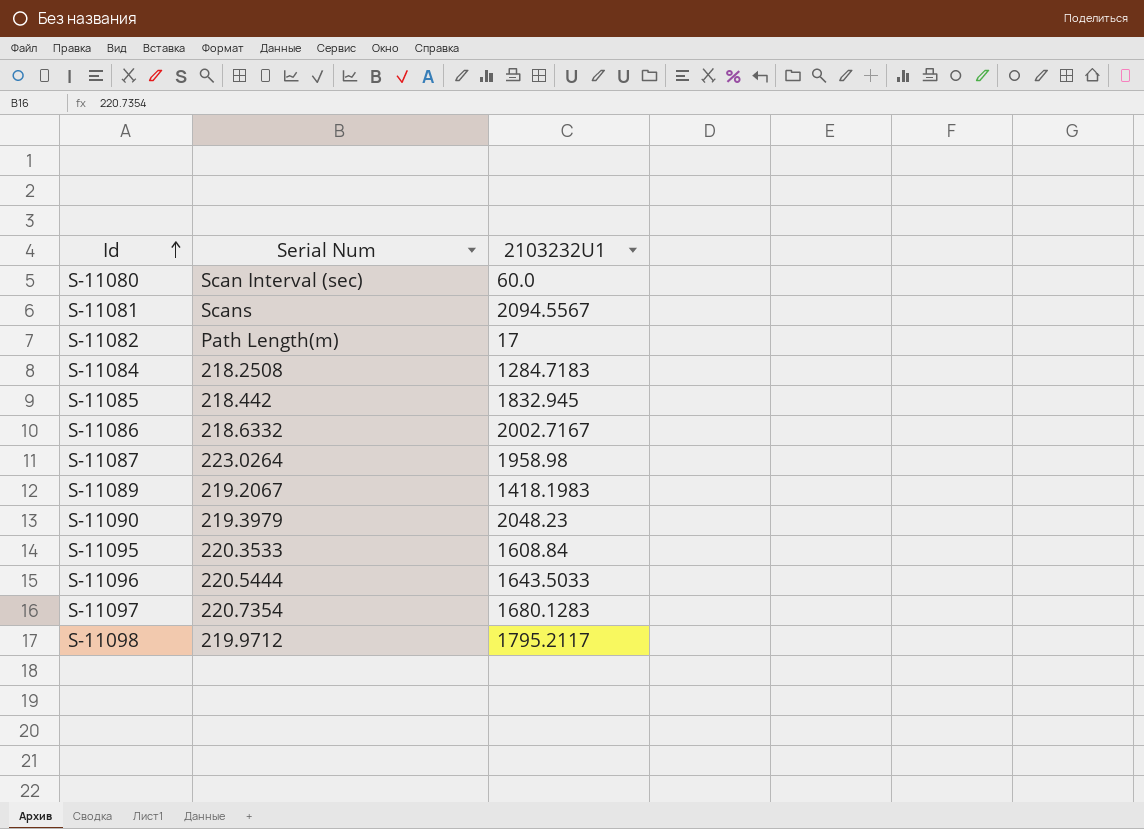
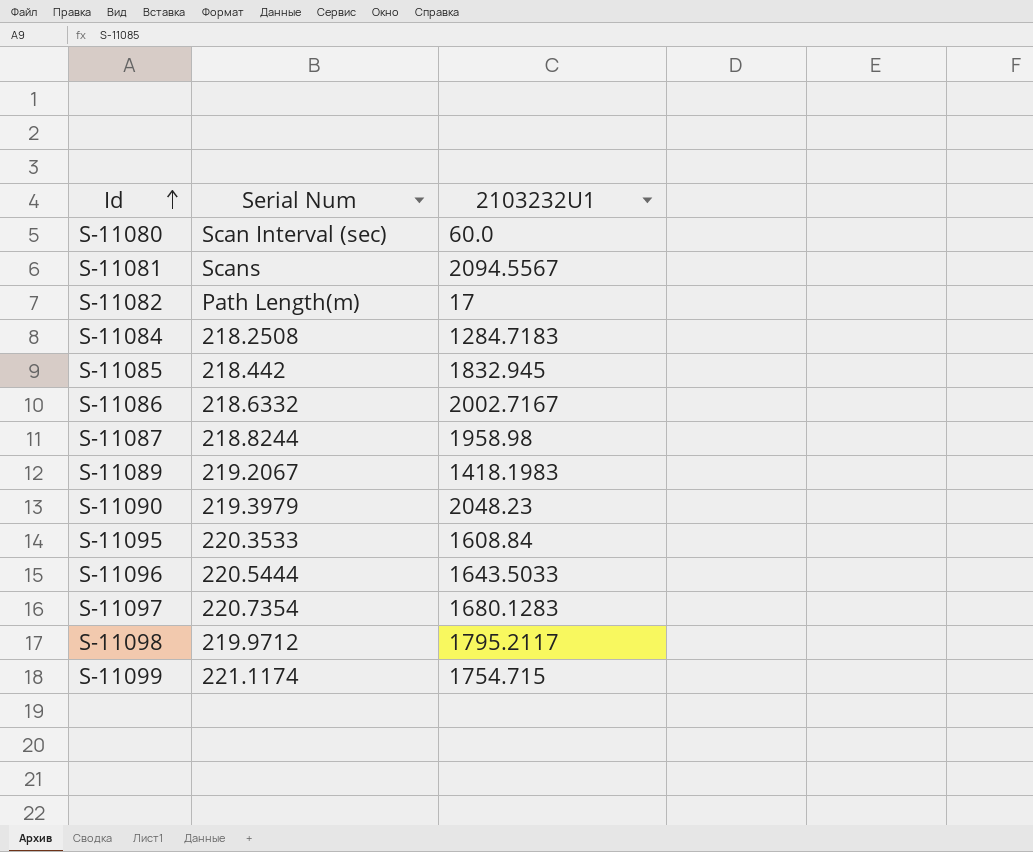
S-11087 | Serial Num: 223.0264 -> 218.8244
row S-11099: none -> 221.1174 | 1754.715

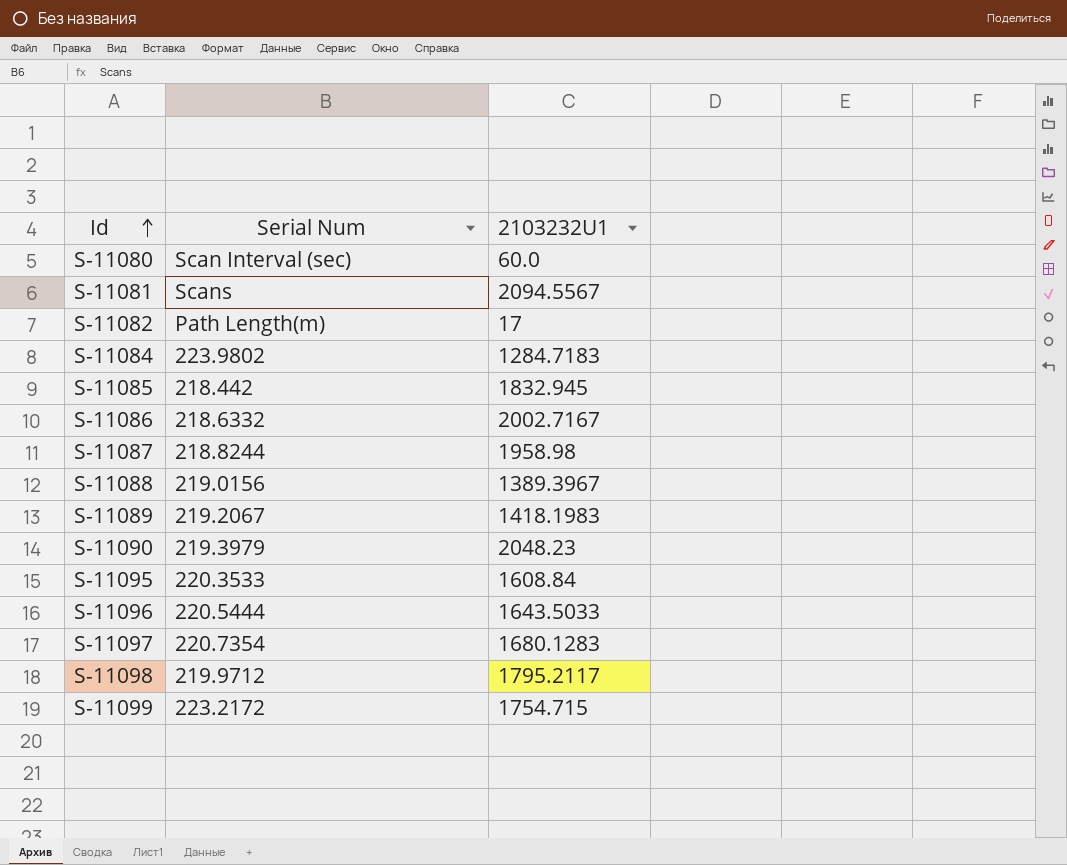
S-11084 | Serial Num: 218.2508 -> 223.9802
row S-11088: none -> 219.0156 | 1389.3967
S-11099 | Serial Num: 221.1174 -> 223.2172

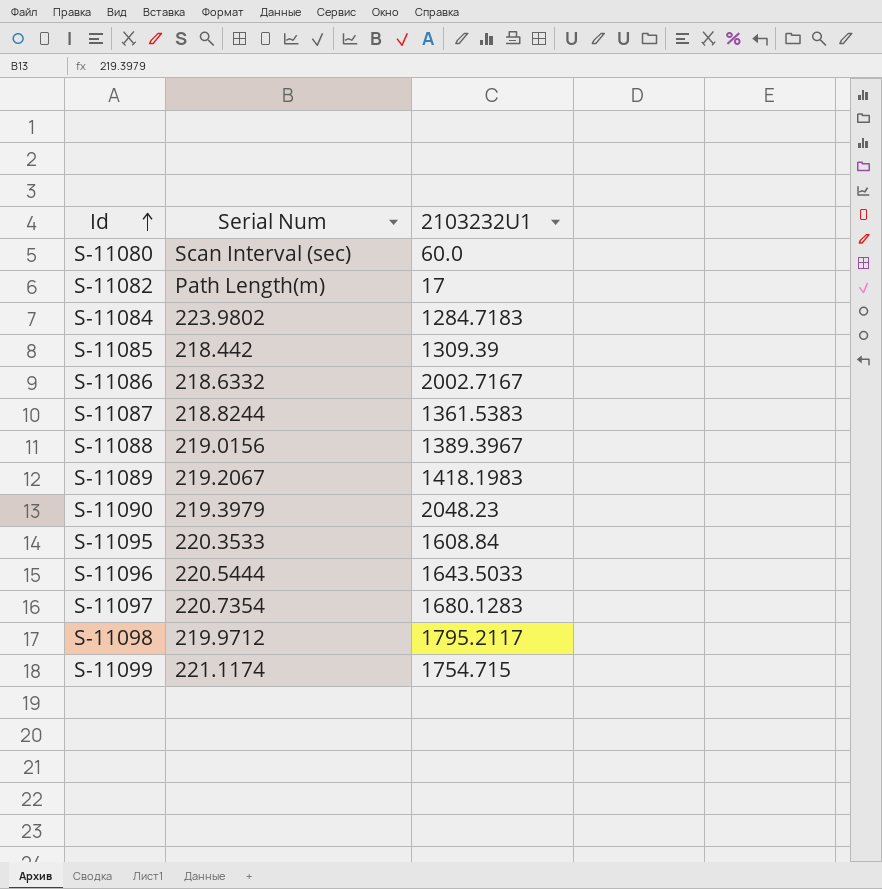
row S-11081: Scans | 2094.5567 -> none
S-11085 | 2103232U1: 1832.945 -> 1309.39
S-11087 | 2103232U1: 1958.98 -> 1361.5383
S-11099 | Serial Num: 223.2172 -> 221.1174

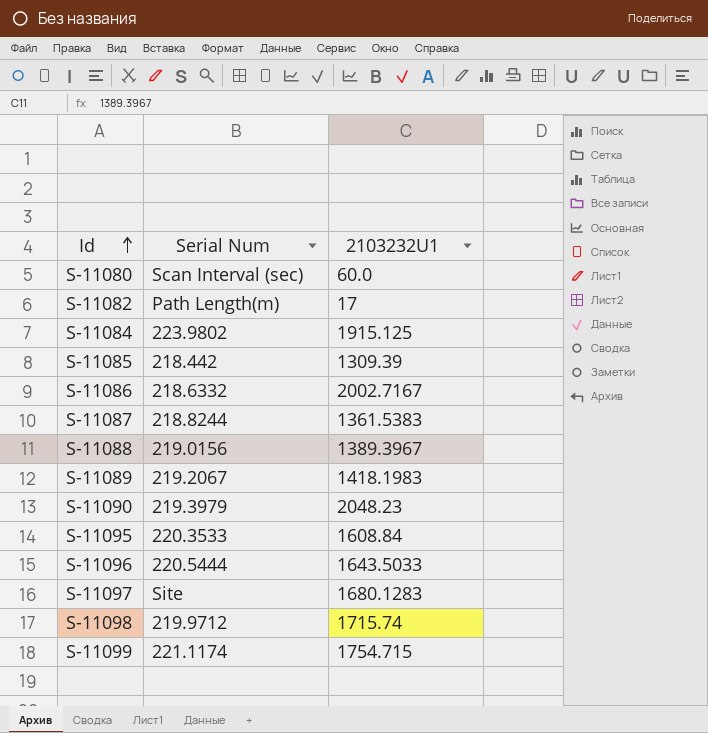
S-11084 | 2103232U1: 1284.7183 -> 1915.125
S-11097 | Serial Num: 220.7354 -> Site
S-11098 | 2103232U1: 1795.2117 -> 1715.74

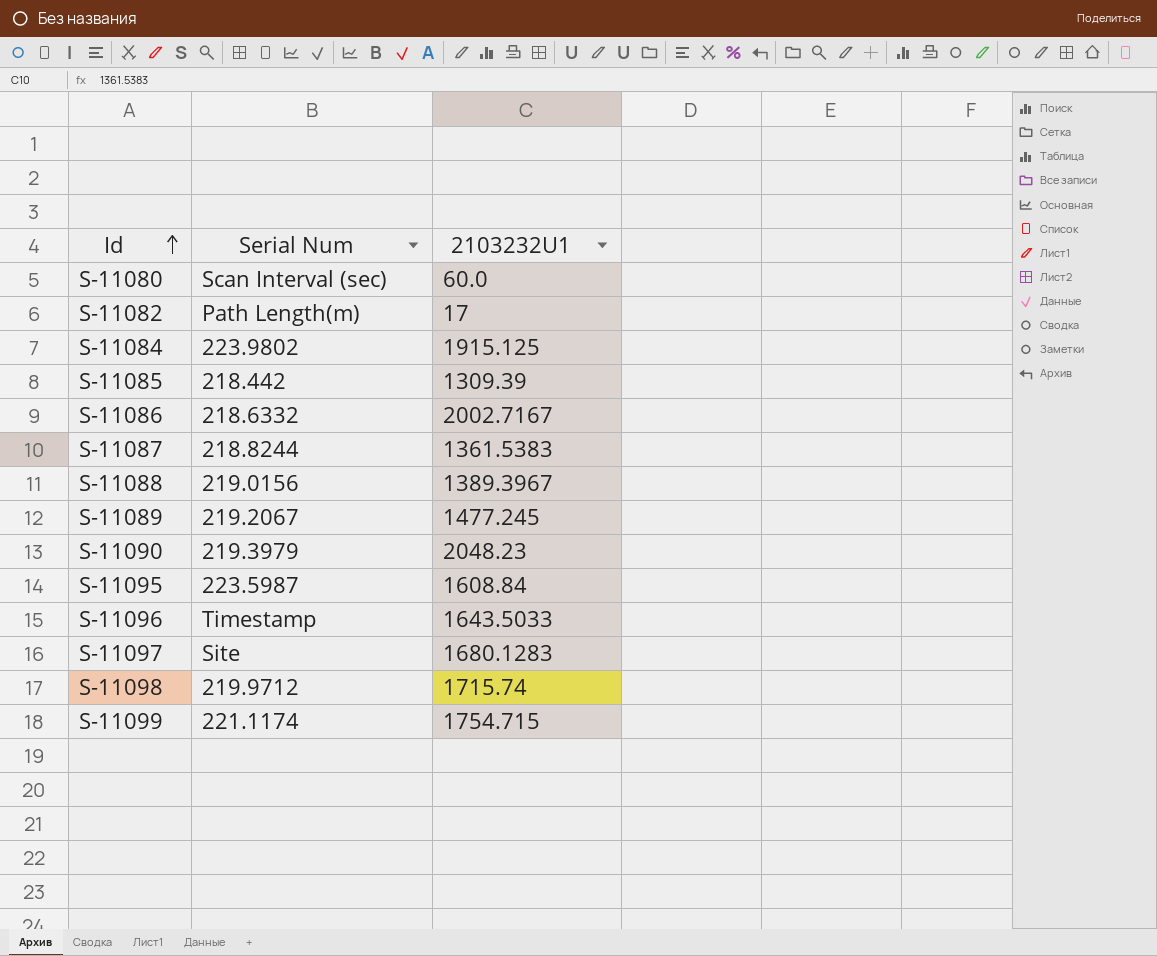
S-11089 | 2103232U1: 1418.1983 -> 1477.245
S-11095 | Serial Num: 220.3533 -> 223.5987
S-11096 | Serial Num: 220.5444 -> Timestamp

